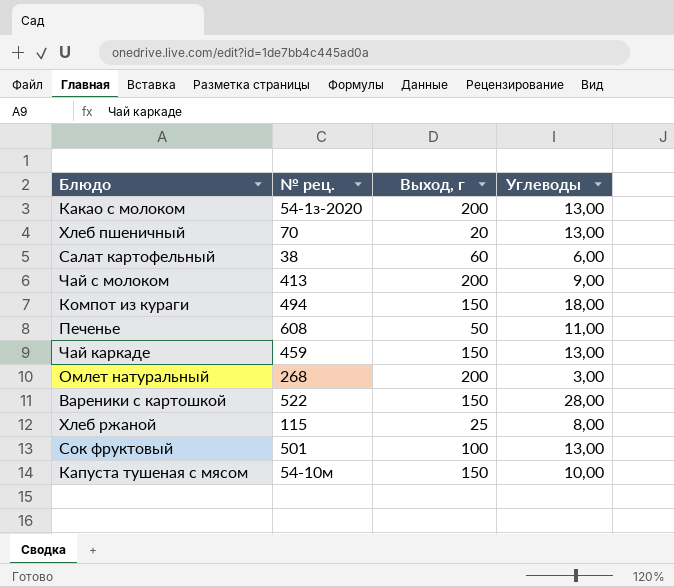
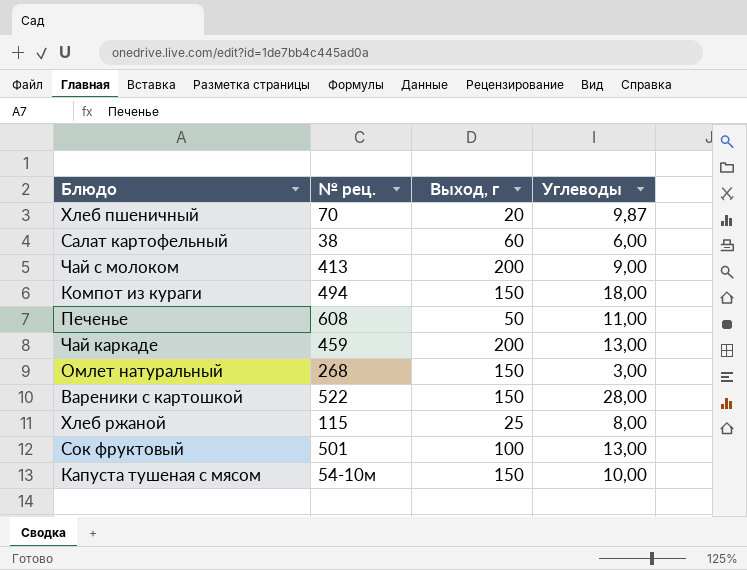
row Какао с молоком: 54-1з-2020 | 200 | 13,00 -> none
Хлеб пшеничный | Углеводы: 13,00 -> 9,87
Чай каркаде | Выход, г: 150 -> 200
Омлет натуральный | Выход, г: 200 -> 150

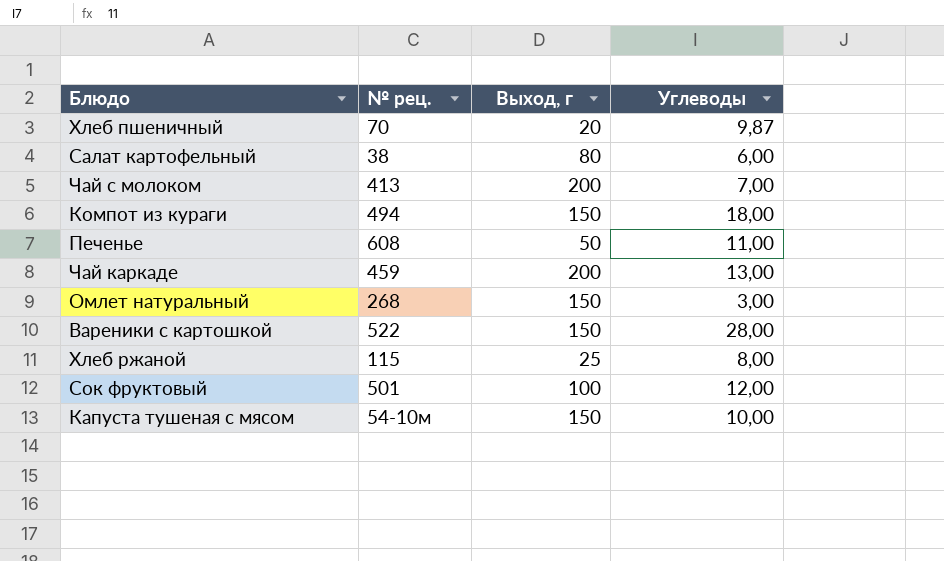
Салат картофельный | Выход, г: 60 -> 80
Чай с молоком | Углеводы: 9,00 -> 7,00
Сок фруктовый | Углеводы: 13,00 -> 12,00

